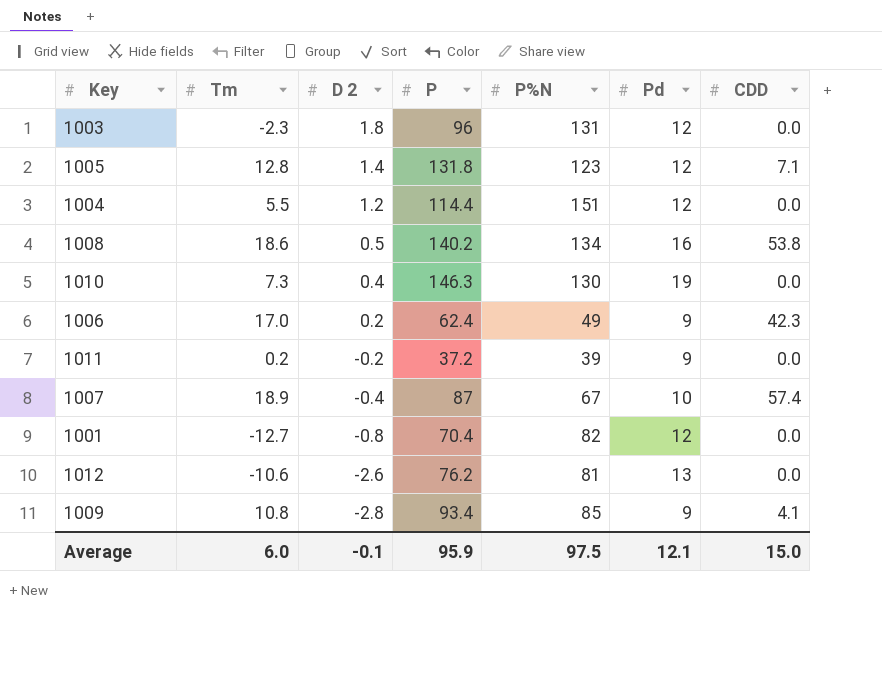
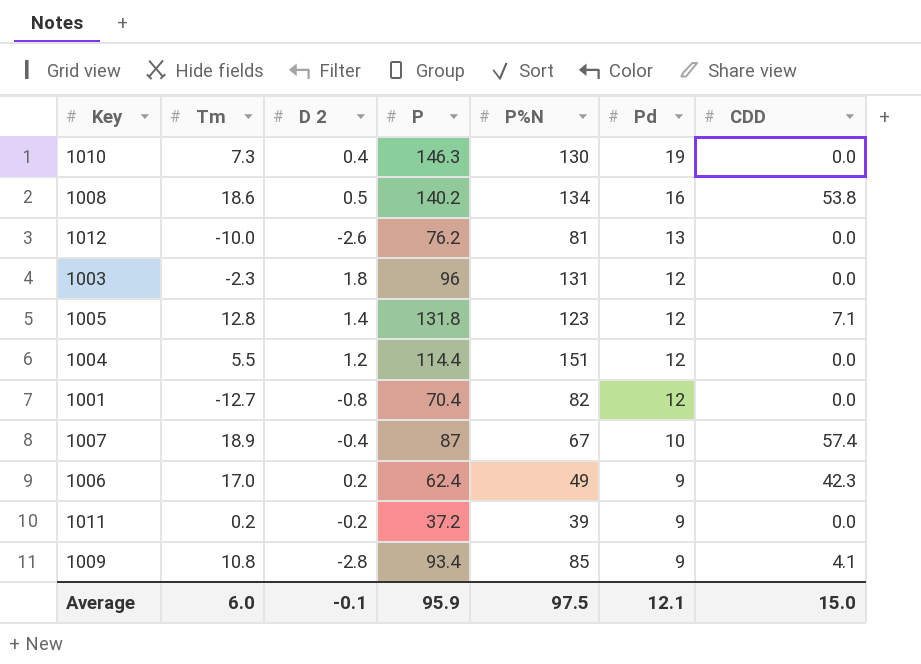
row order: D 2 descending -> Pd descending
1012 | Tm: -10.6 -> -10.0

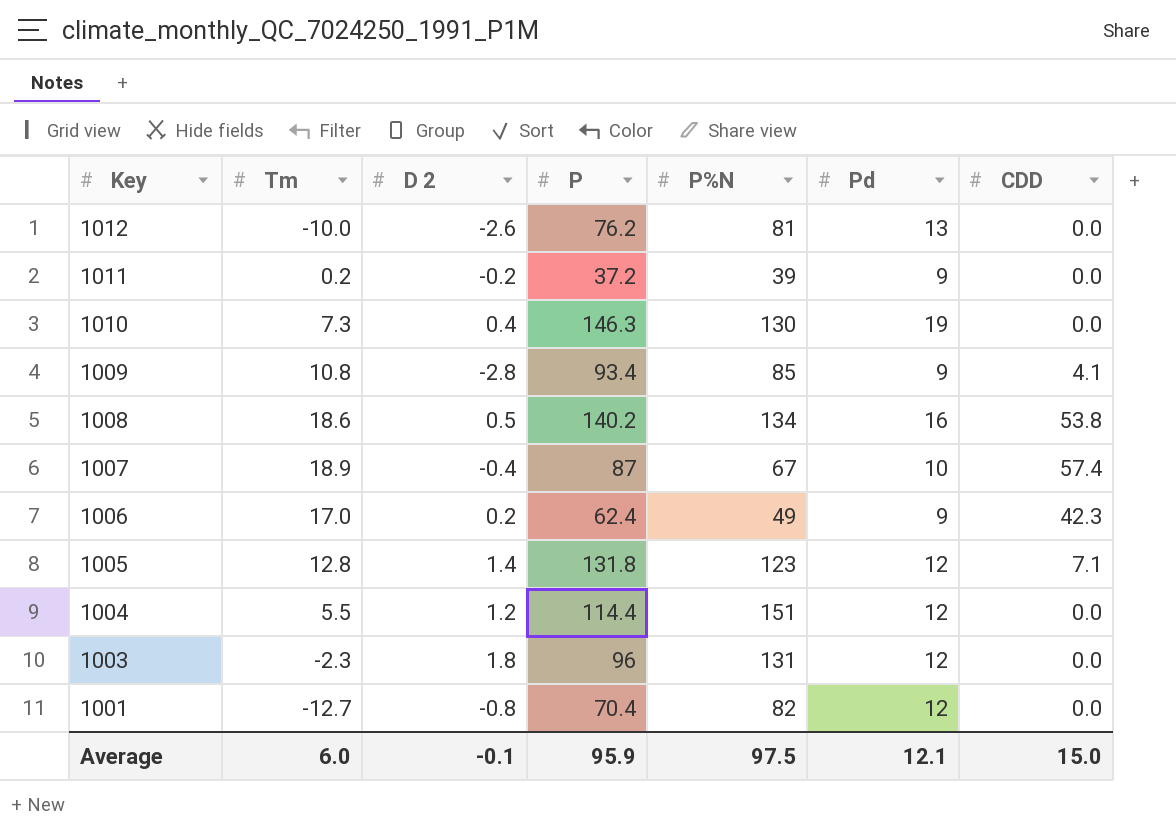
row order: Pd descending -> Key descending

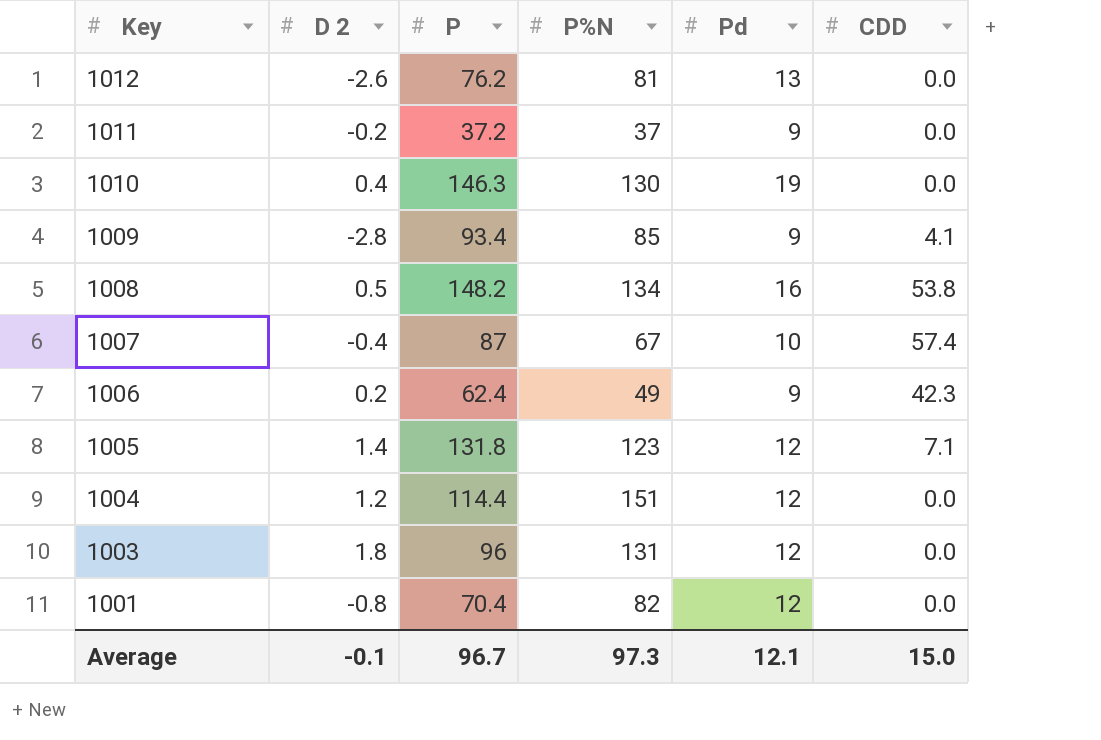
column Tm | position: 2 -> none
1011 | P%N: 39 -> 37
1008 | P: 140.2 -> 148.2
Average | P: 95.9 -> 96.7
Average | P%N: 97.5 -> 97.3

